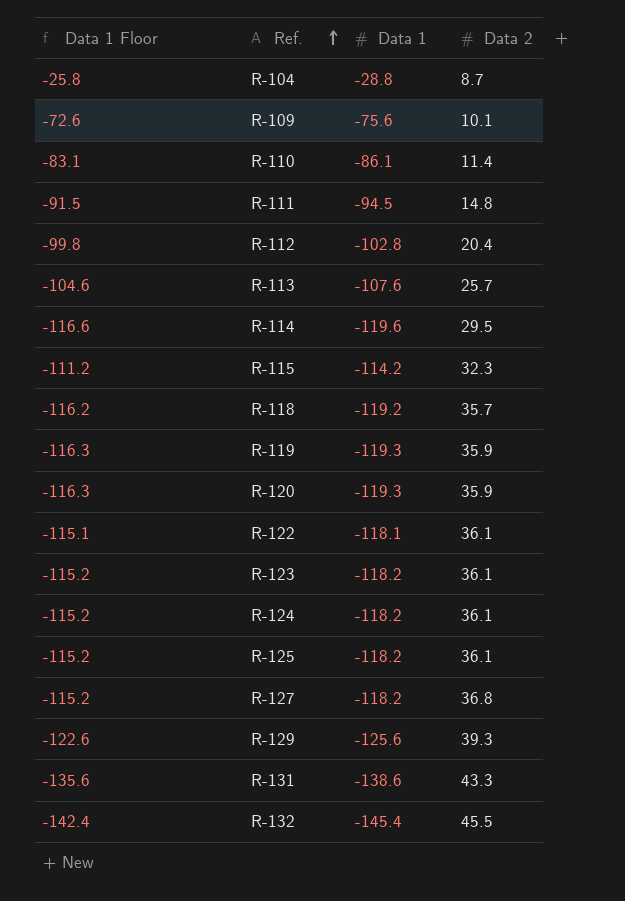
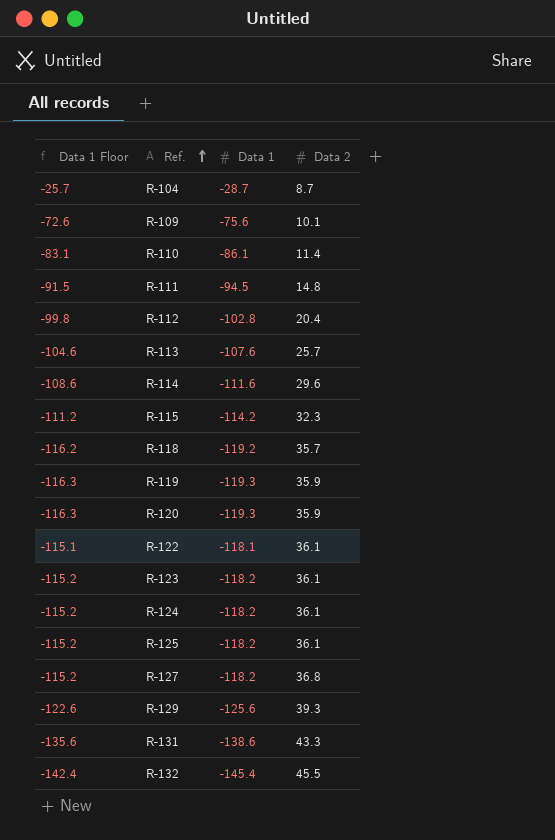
R-104 | Data 1 Floor: -25.8 -> -25.7
R-104 | Data 1: -28.8 -> -28.7
R-114 | Data 1 Floor: -116.6 -> -108.6
R-114 | Data 1: -119.6 -> -111.6
R-114 | Data 2: 29.5 -> 29.6

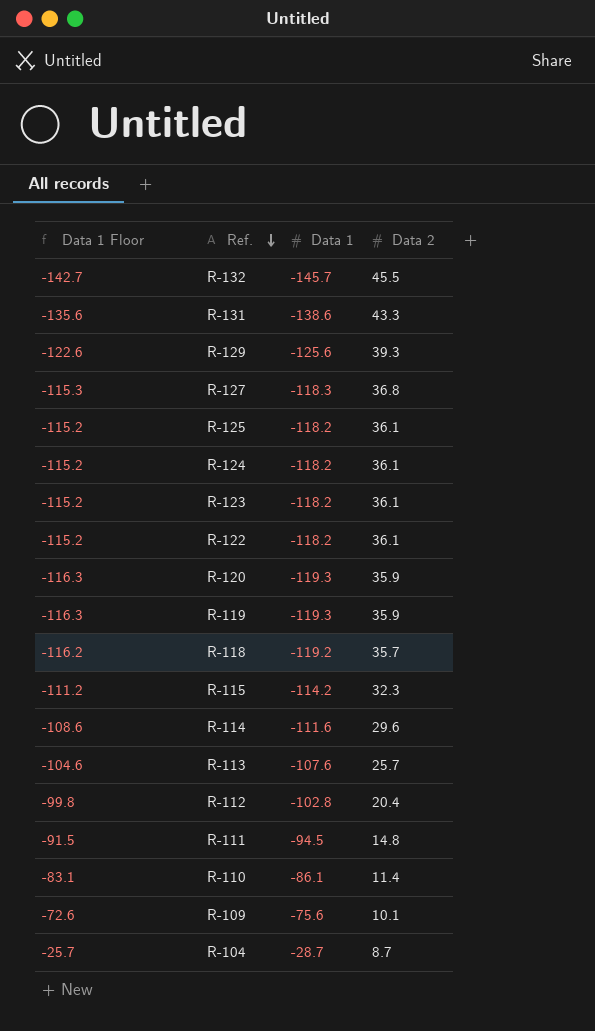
row order: Ref. ascending -> Ref. descending
R-132 | Data 1 Floor: -142.4 -> -142.7
R-132 | Data 1: -145.4 -> -145.7
R-127 | Data 1 Floor: -115.2 -> -115.3
R-127 | Data 1: -118.2 -> -118.3
R-122 | Data 1 Floor: -115.1 -> -115.2
R-122 | Data 1: -118.1 -> -118.2

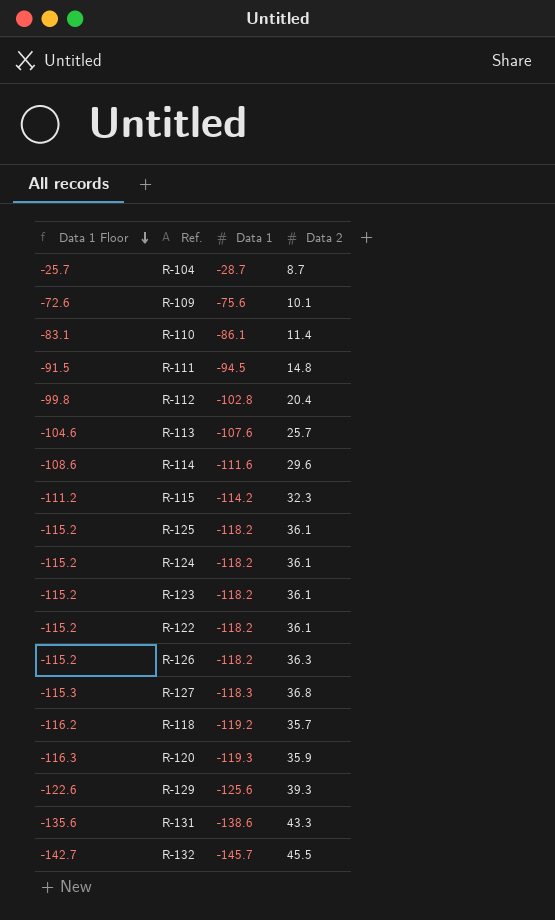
row order: Ref. descending -> Data 1 Floor descending
row R-119: -116.3 | -119.3 | 35.9 -> none
row R-126: none -> -115.2 | -118.2 | 36.3

